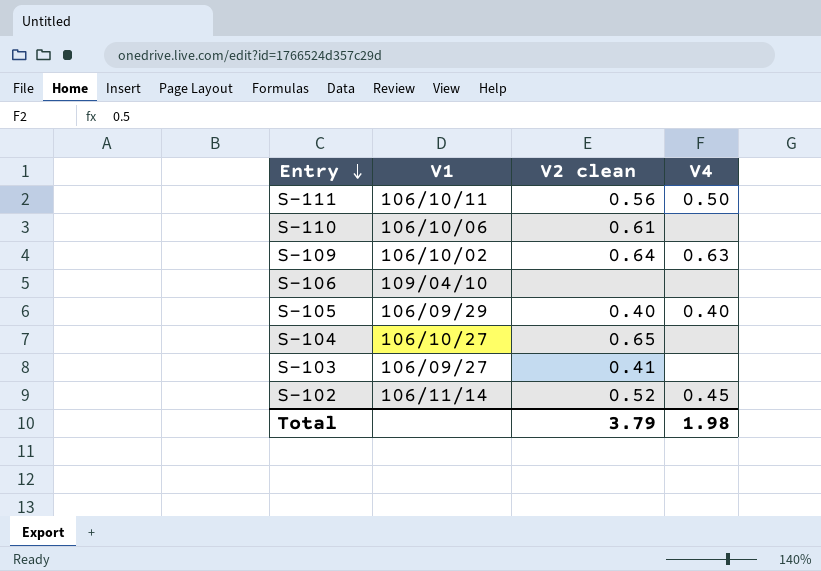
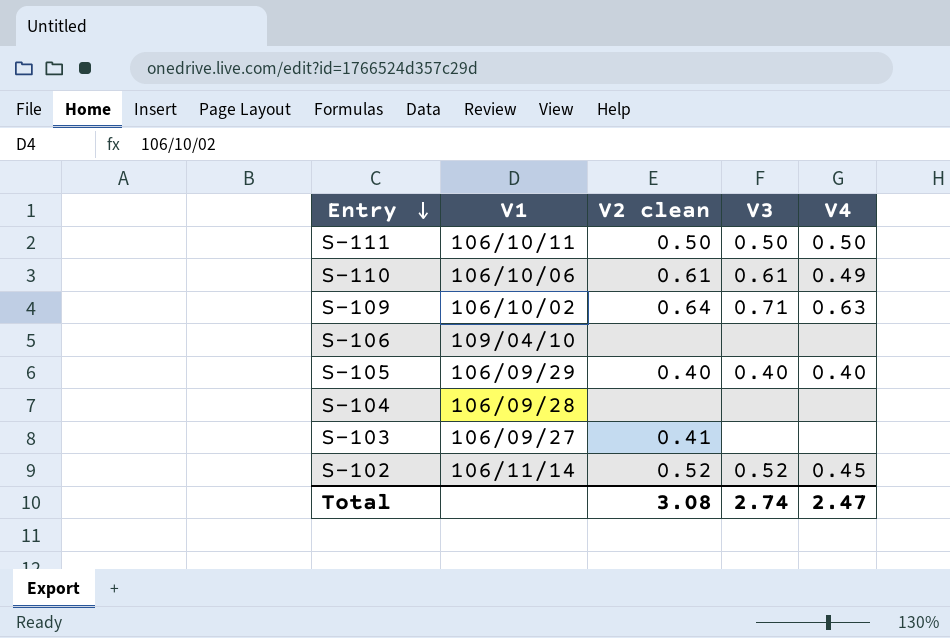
column V3 | position: none -> 4
S-111 | V2 clean: 0.56 -> 0.50
S-110 | V4: none -> 0.49
S-104 | V1: 106/10/27 -> 106/09/28
S-104 | V2 clean: 0.65 -> none
Total | V2 clean: 3.79 -> 3.08
Total | V4: 1.98 -> 2.47

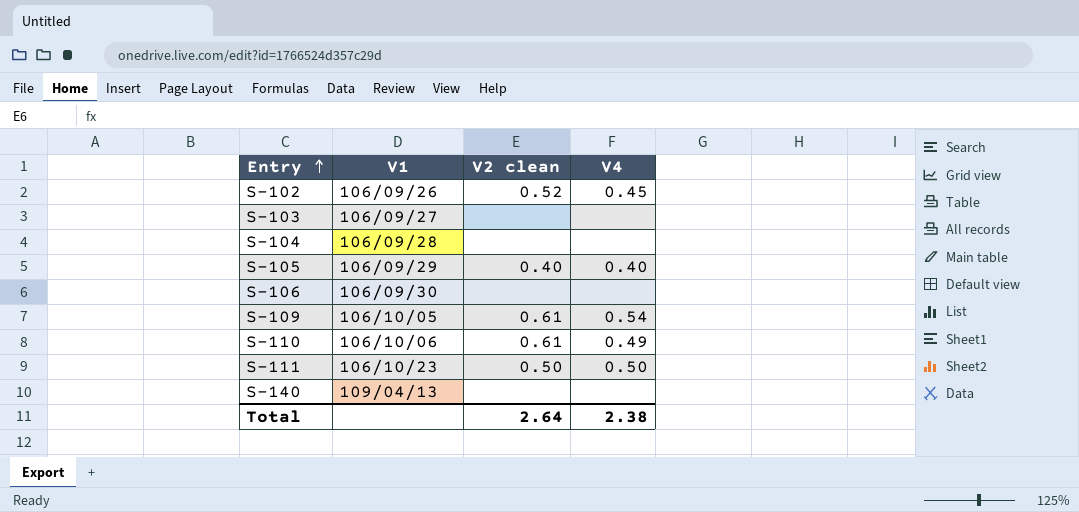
row order: Entry descending -> Entry ascending
column V3 | position: 4 -> none
S-102 | V1: 106/11/14 -> 106/09/26
S-103 | V2 clean: 0.41 -> none
S-106 | V1: 109/04/10 -> 106/09/30
S-109 | V1: 106/10/02 -> 106/10/05
S-109 | V2 clean: 0.64 -> 0.61
S-109 | V4: 0.63 -> 0.54
S-111 | V1: 106/10/11 -> 106/10/23
row S-140: none -> 109/04/13 | none | none
Total | V2 clean: 3.08 -> 2.64
Total | V4: 2.47 -> 2.38

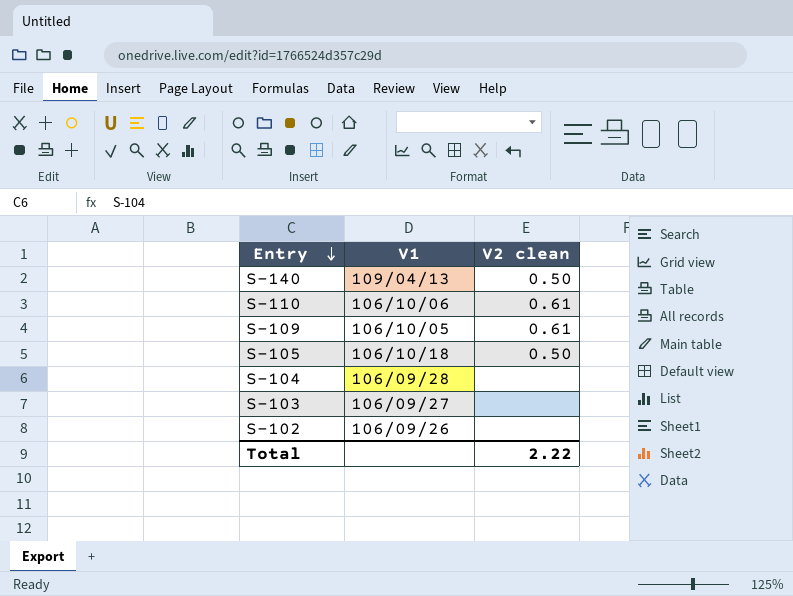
row order: Entry ascending -> Entry descending
column V4 | position: 4 -> none
row S-106: 106/09/30 | none | none -> none
row S-111: 106/10/23 | 0.50 | 0.50 -> none
S-140 | V2 clean: none -> 0.50
S-105 | V1: 106/09/29 -> 106/10/18
S-105 | V2 clean: 0.40 -> 0.50
S-102 | V2 clean: 0.52 -> none
Total | V2 clean: 2.64 -> 2.22

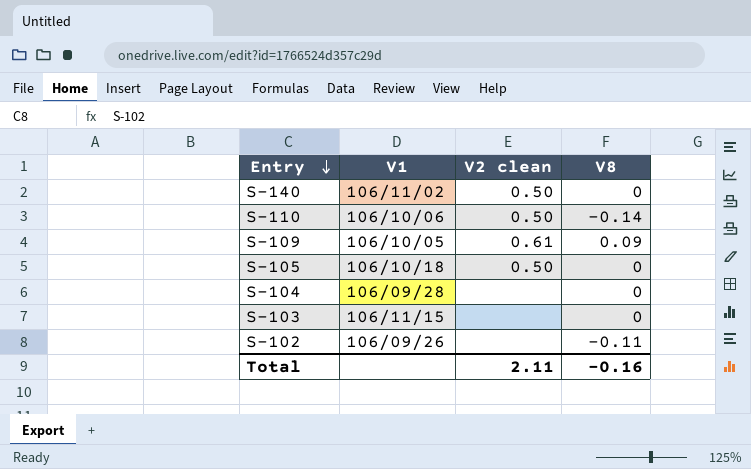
column V8 | position: none -> 4
S-140 | V1: 109/04/13 -> 106/11/02
S-110 | V2 clean: 0.61 -> 0.50
S-103 | V1: 106/09/27 -> 106/11/15
Total | V2 clean: 2.22 -> 2.11

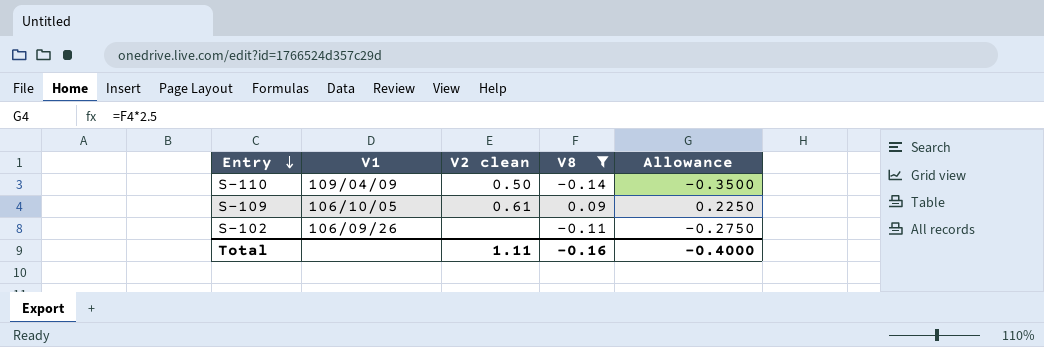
filter: none -> V8 != 0
column Allowance | formula: none -> [V8] * 2.5
S-110 | V1: 106/10/06 -> 109/04/09
Total | V2 clean: 2.11 -> 1.11

